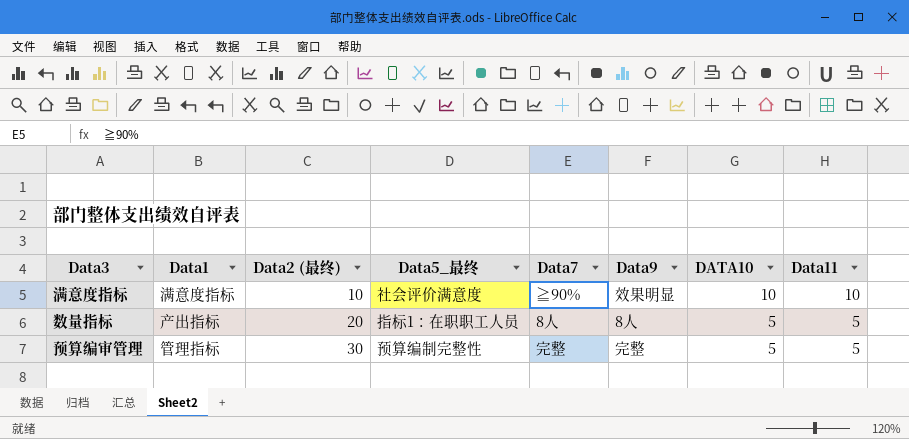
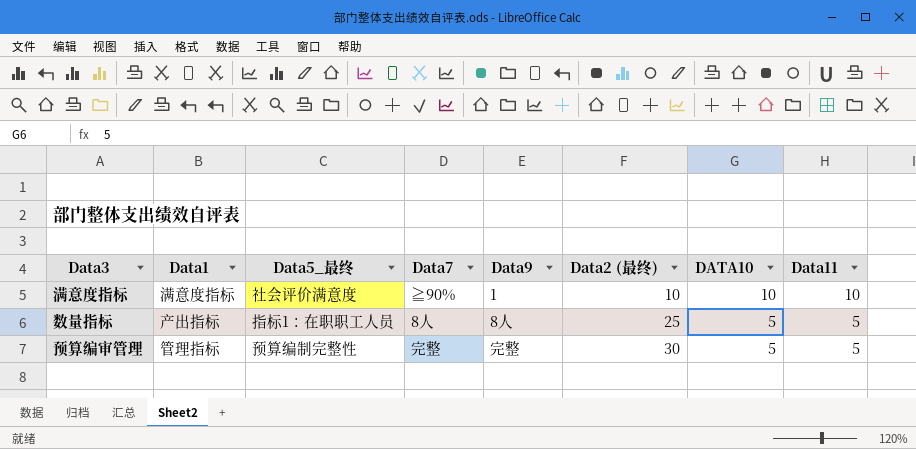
column Data2 (最终) | position: 3 -> 6
满意度指标 | Data9: 效果明显 -> 1
数量指标 | Data2 (最终): 20 -> 25

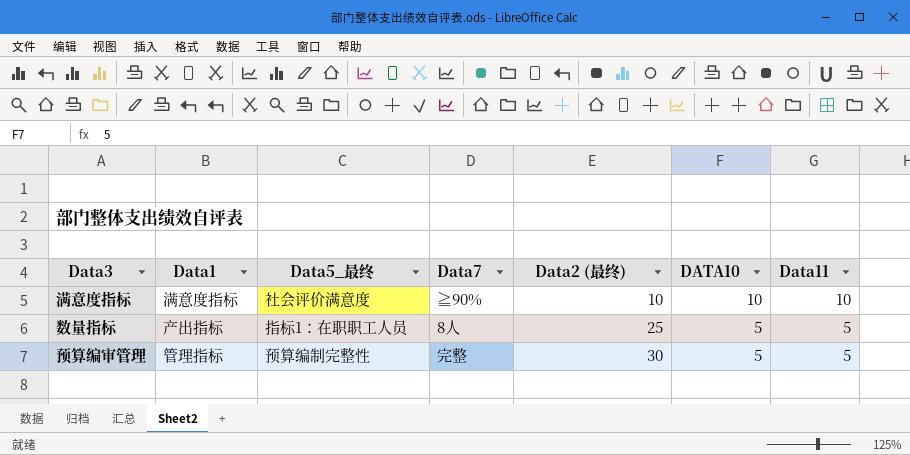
column Data9 | position: 5 -> none

